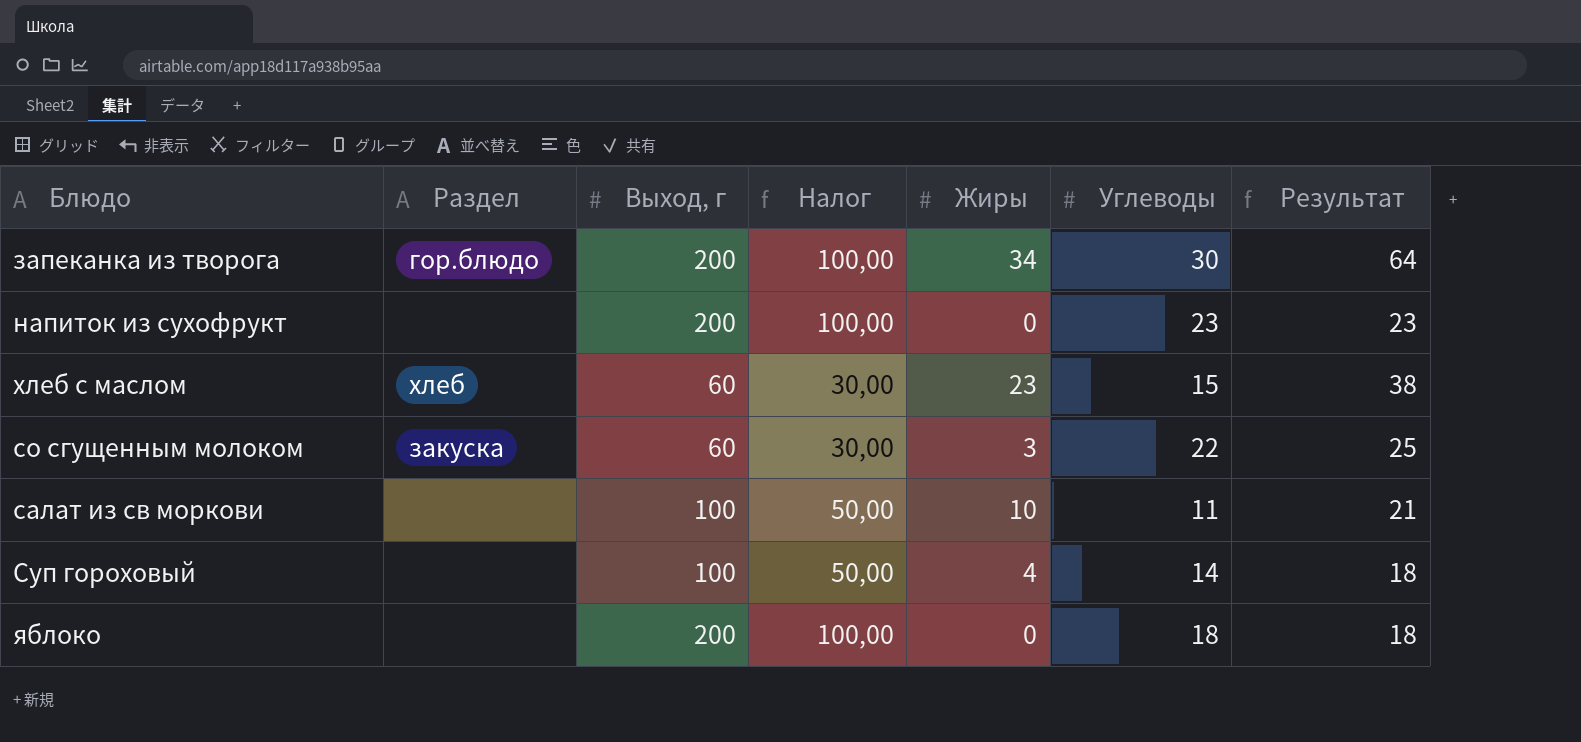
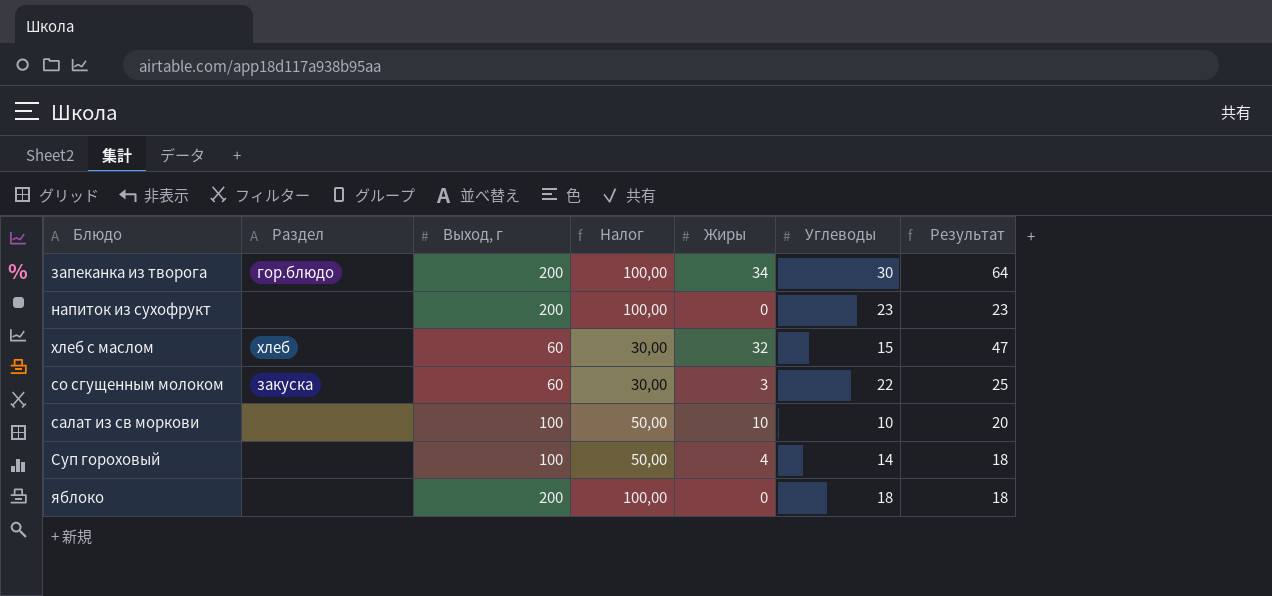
хлеб с маслом | Жиры: 23 -> 32
хлеб с маслом | Результат: 38 -> 47
салат из св моркови | Углеводы: 11 -> 10
салат из св моркови | Результат: 21 -> 20

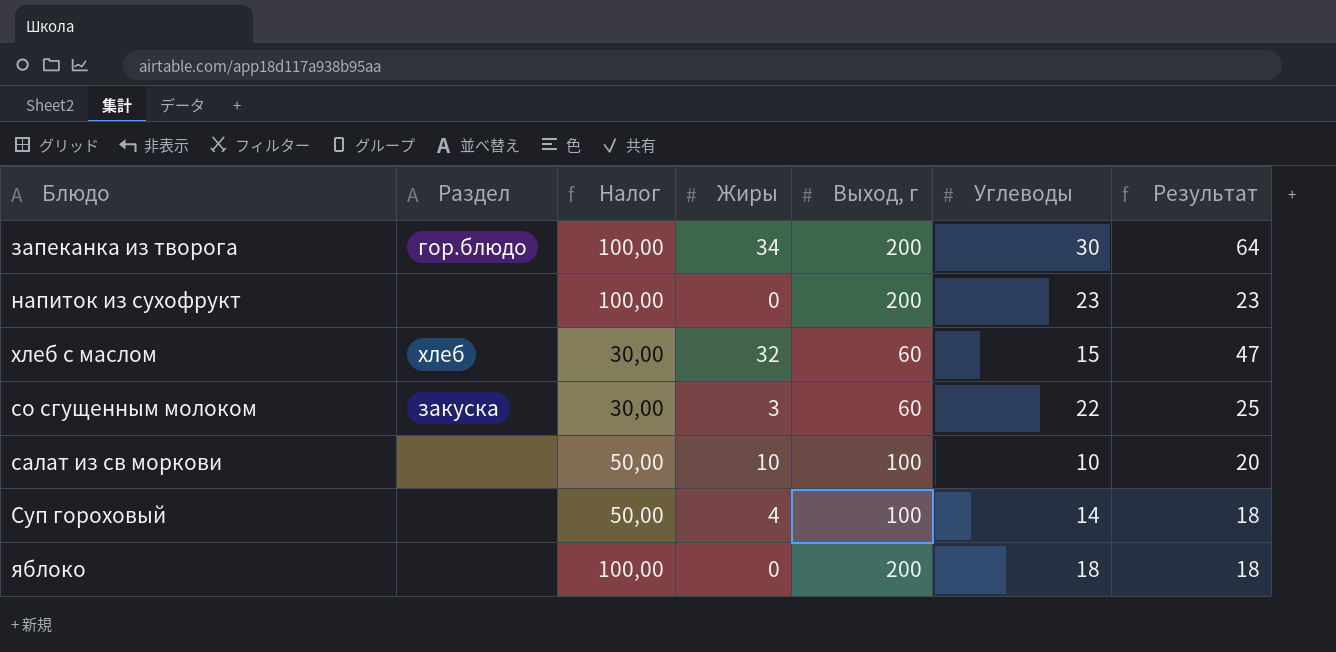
column Выход, г | position: 3 -> 5

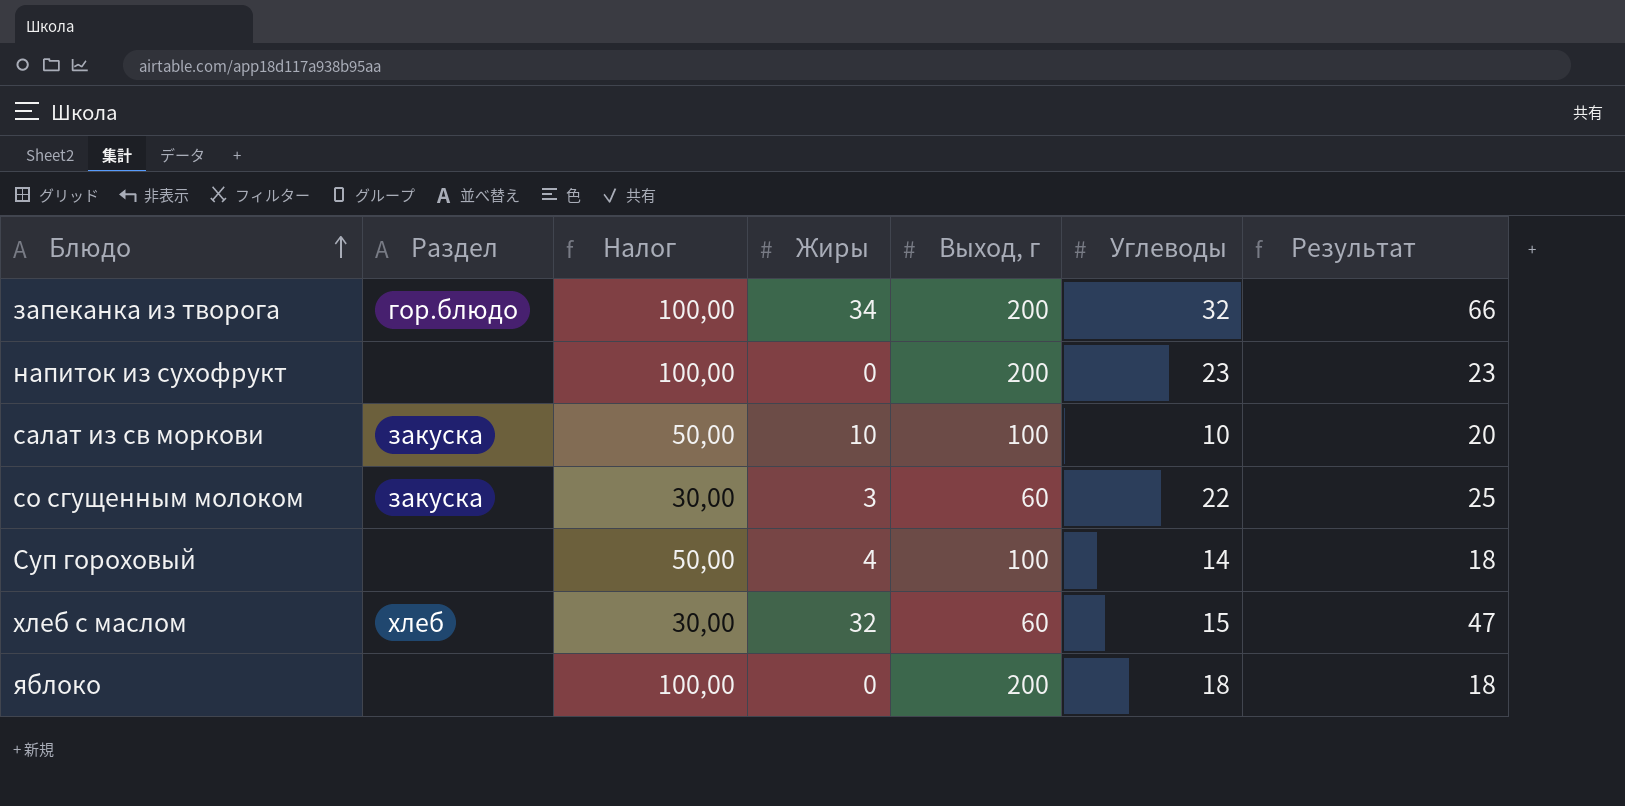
row order: none -> Блюдо ascending
запеканка из творога | Углеводы: 30 -> 32
запеканка из творога | Результат: 64 -> 66
салат из св моркови | Раздел: none -> закуска

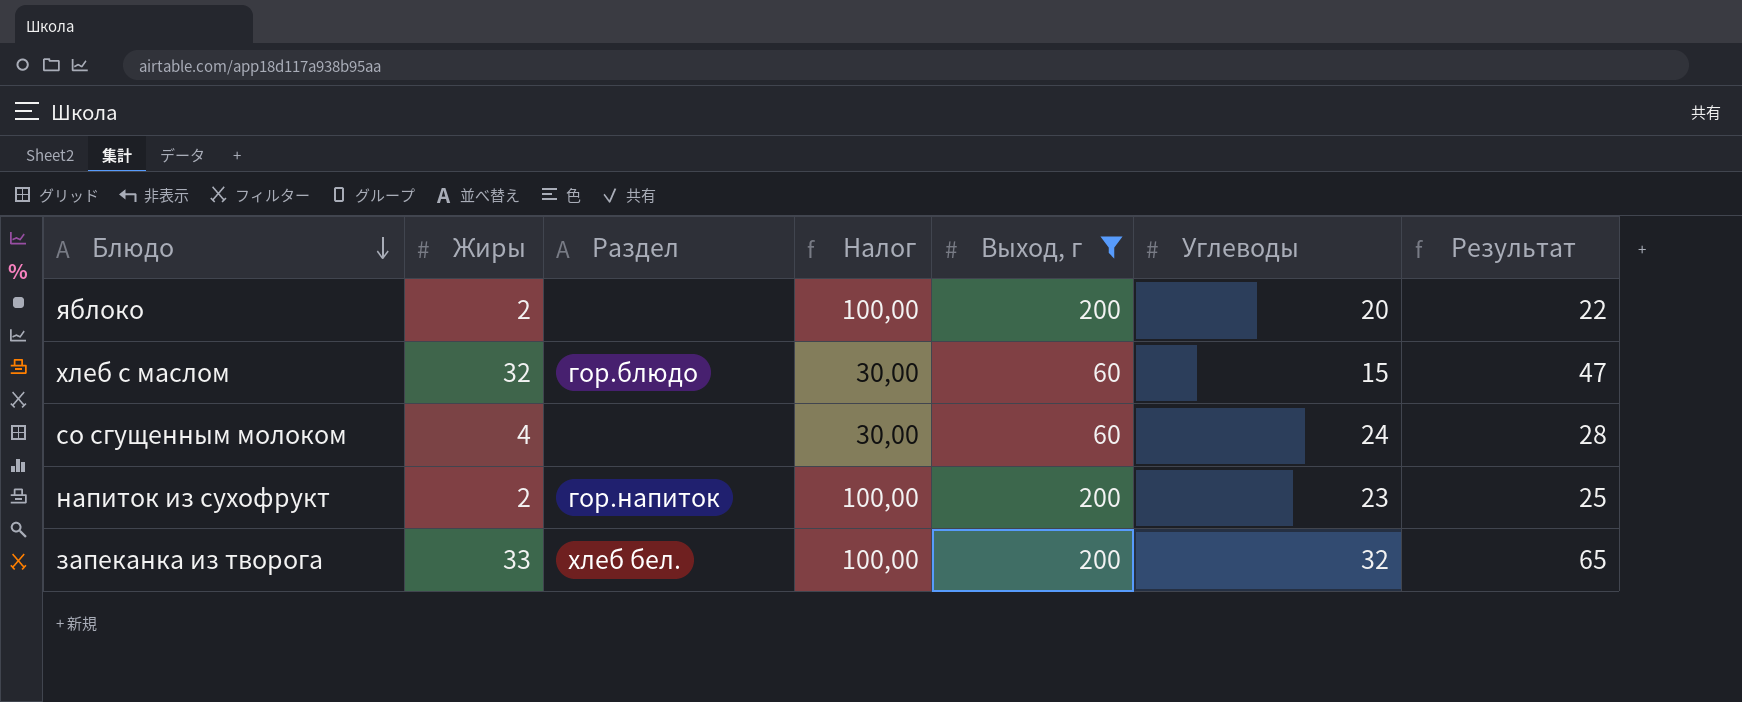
filter: none -> Выход, г != 100
row order: Блюдо ascending -> Блюдо descending
column Жиры | position: 4 -> 2
яблоко | Жиры: 0 -> 2
яблоко | Углеводы: 18 -> 20
яблоко | Результат: 18 -> 22
хлеб с маслом | Раздел: хлеб -> гор.блюдо
со сгущенным молоком | Жиры: 3 -> 4
со сгущенным молоком | Раздел: закуска -> none
со сгущенным молоком | Углеводы: 22 -> 24
со сгущенным молоком | Результат: 25 -> 28
напиток из сухофрукт | Жиры: 0 -> 2
напиток из сухофрукт | Раздел: none -> гор.напиток
напиток из сухофрукт | Результат: 23 -> 25
запеканка из творога | Жиры: 34 -> 33
запеканка из творога | Раздел: гор.блюдо -> хлеб бел.
запеканка из творога | Результат: 66 -> 65

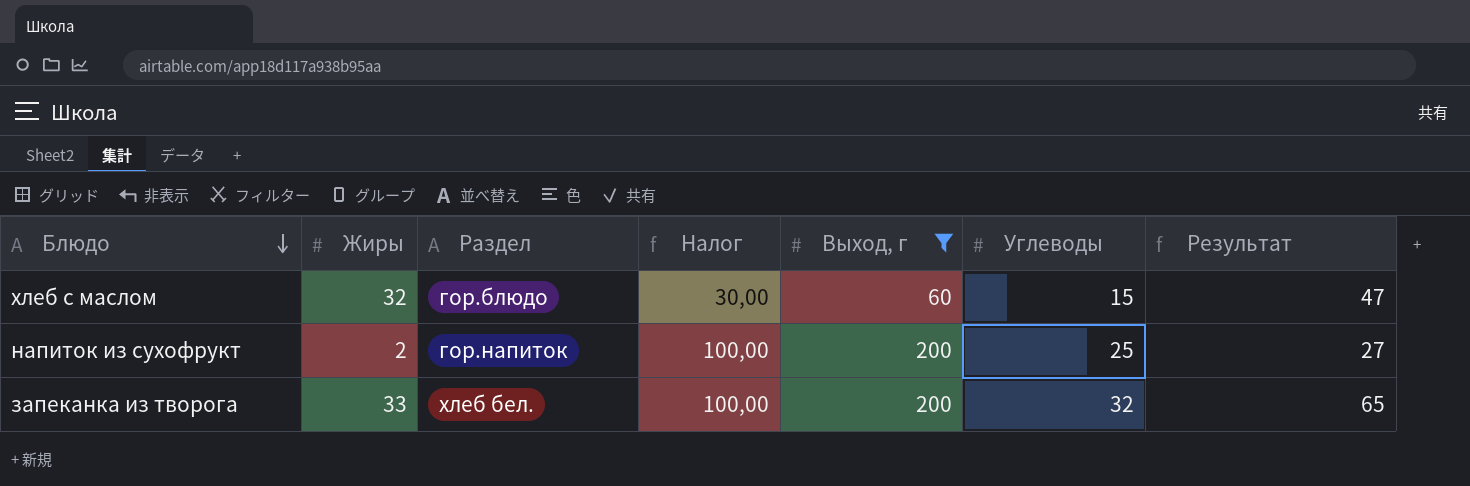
row яблоко: 2 | none | 100,00 | 200 | 20 | 22 -> none
row со сгущенным молоком: 4 | none | 30,00 | 60 | 24 | 28 -> none
напиток из сухофрукт | Углеводы: 23 -> 25
напиток из сухофрукт | Результат: 25 -> 27

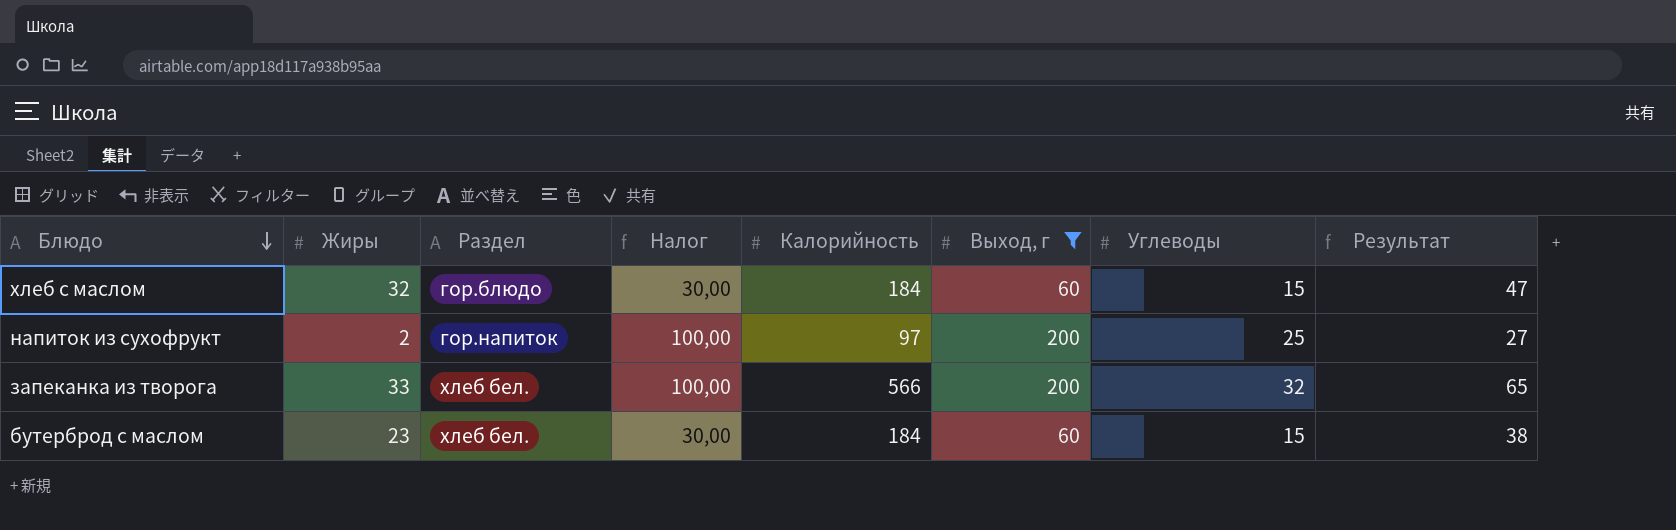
column Калорийность | position: none -> 5
row бутерброд с маслом: none -> 23 | хлеб бел. | 30,00 | 184 | 60 | 15 | 38

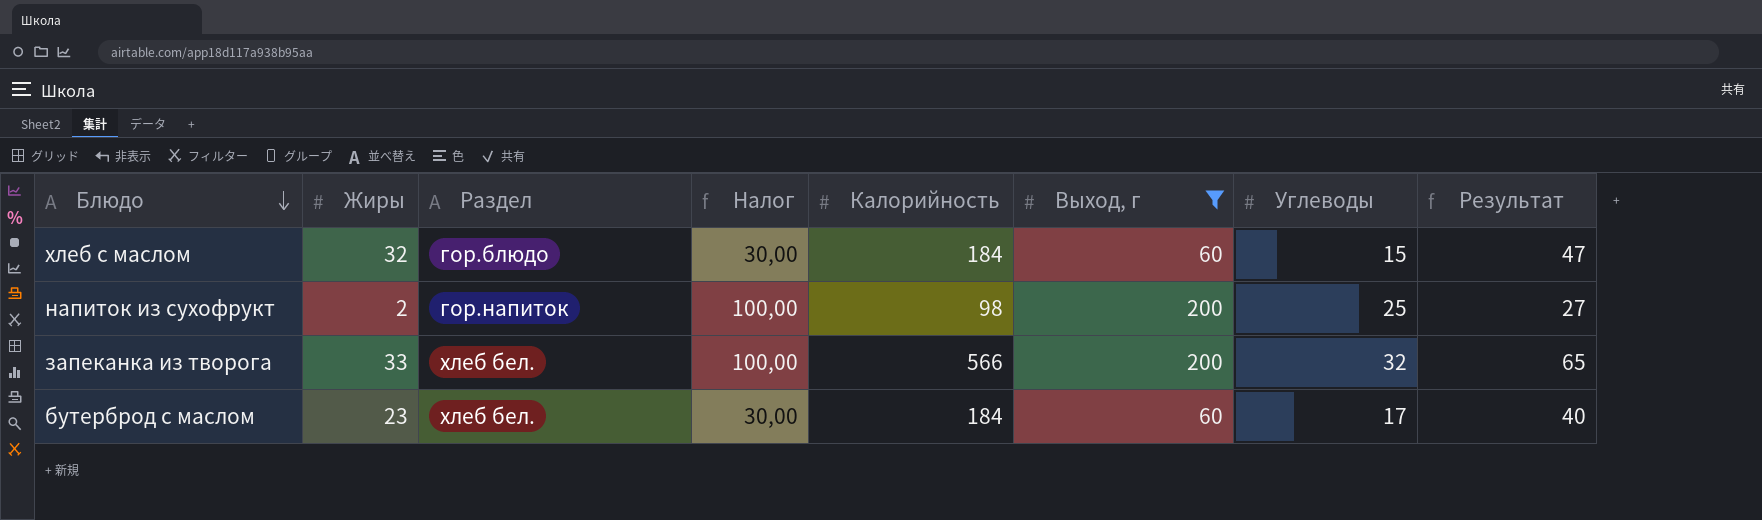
напиток из сухофрукт | Калорийность: 97 -> 98
бутерброд с маслом | Углеводы: 15 -> 17
бутерброд с маслом | Результат: 38 -> 40

